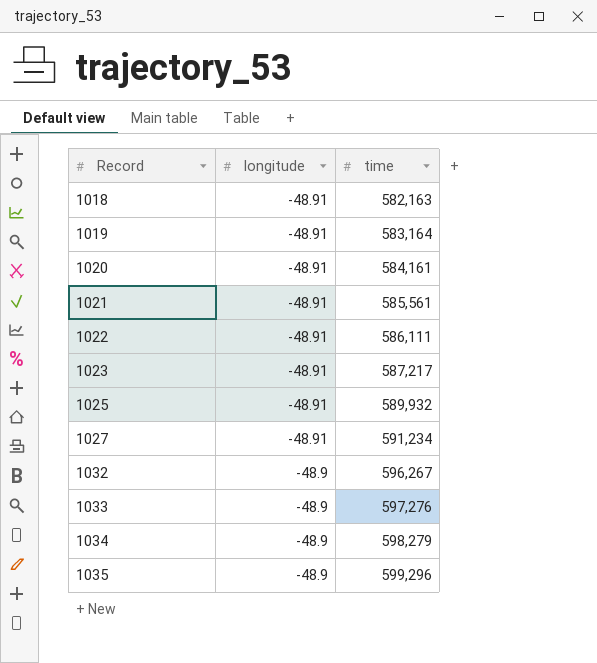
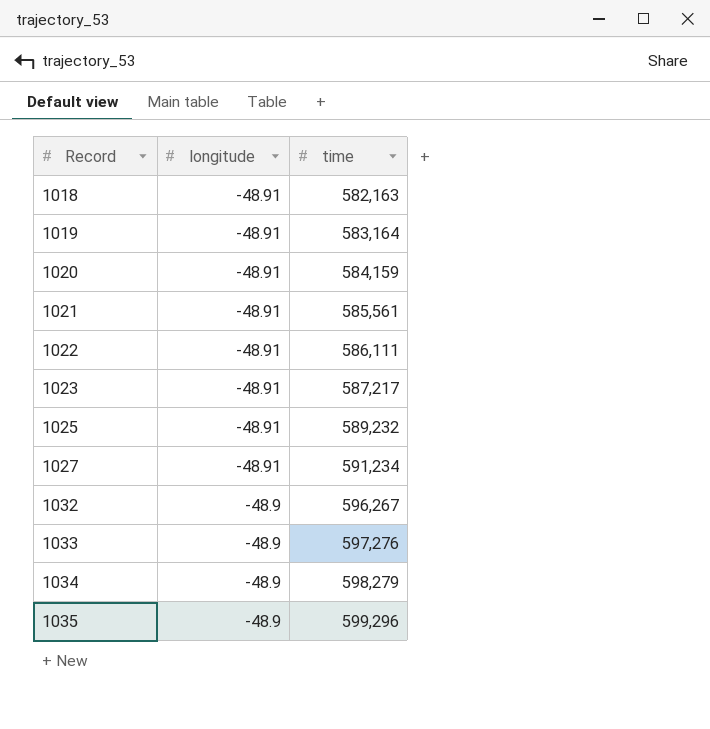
1020 | time: 584,161 -> 584,159
1025 | time: 589,932 -> 589,232

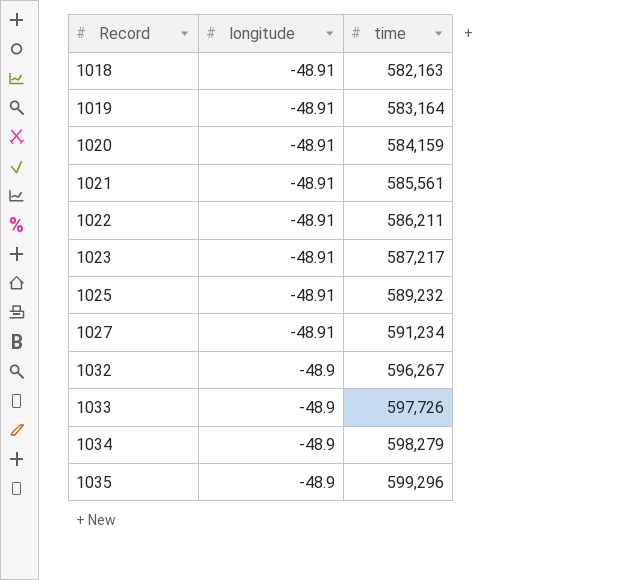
1022 | time: 586,111 -> 586,211
1033 | time: 597,276 -> 597,726

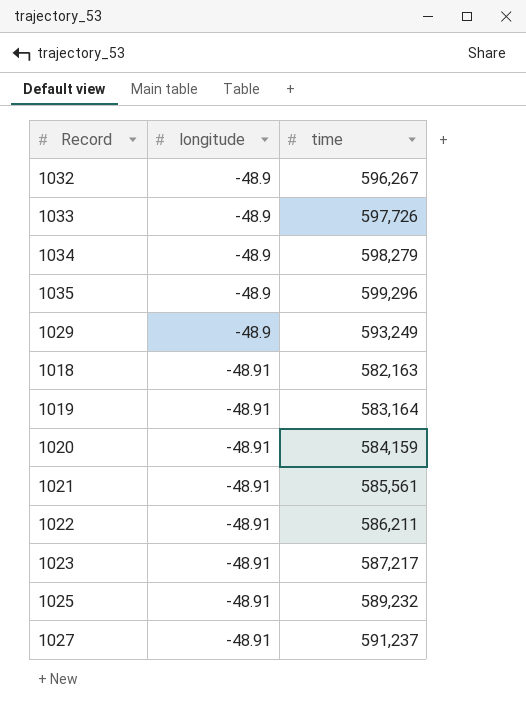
row order: Record ascending -> longitude descending
row 1029: none -> -48.9 | 593,249
1027 | time: 591,234 -> 591,237

